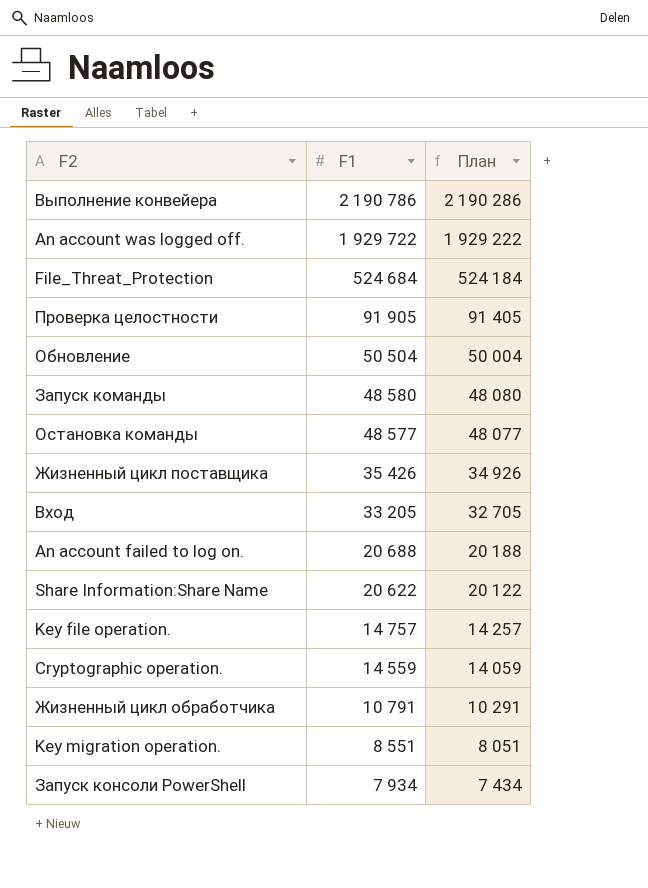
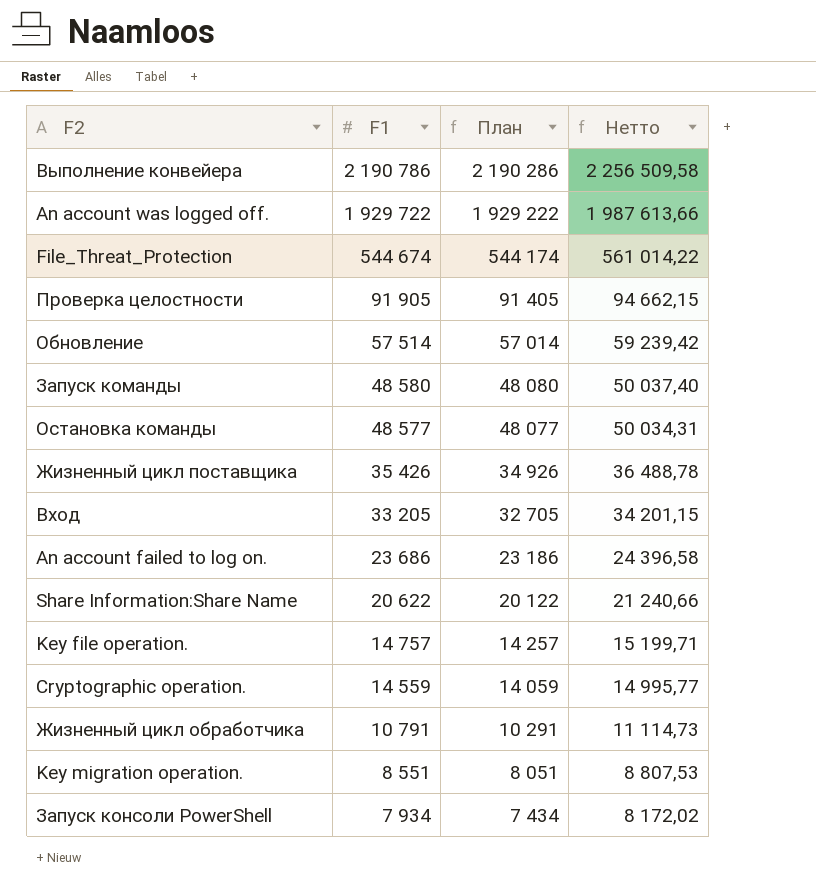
column Нетто | formula: none -> [F1] * 1,03
File_Threat_Protection | F1: 524 684 -> 544 674
File_Threat_Protection | План: 524 184 -> 544 174
Обновление | F1: 50 504 -> 57 514
Обновление | План: 50 004 -> 57 014
An account failed to log on. | F1: 20 688 -> 23 686
An account failed to log on. | План: 20 188 -> 23 186

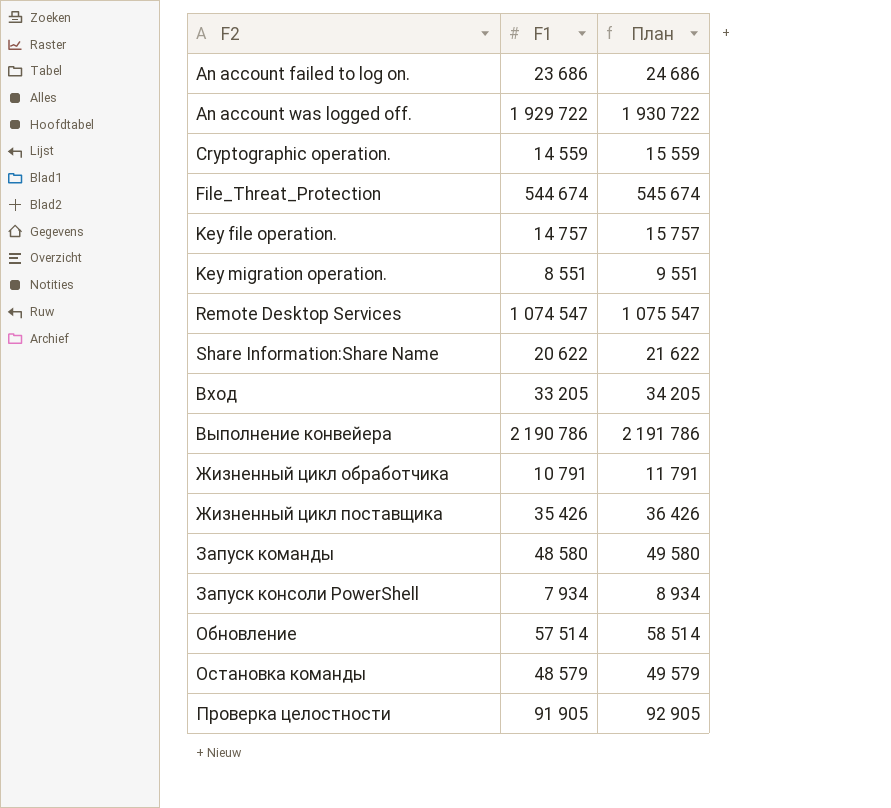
row order: F1 descending -> F2 ascending
column Нетто | formula: [F1] * 1,03 -> none
column План | formula: [F1] - 500 -> [F1] + 1000
row Remote Desktop Services: none -> 1 074 547 | 1 075 547
Остановка команды | F1: 48 577 -> 48 579

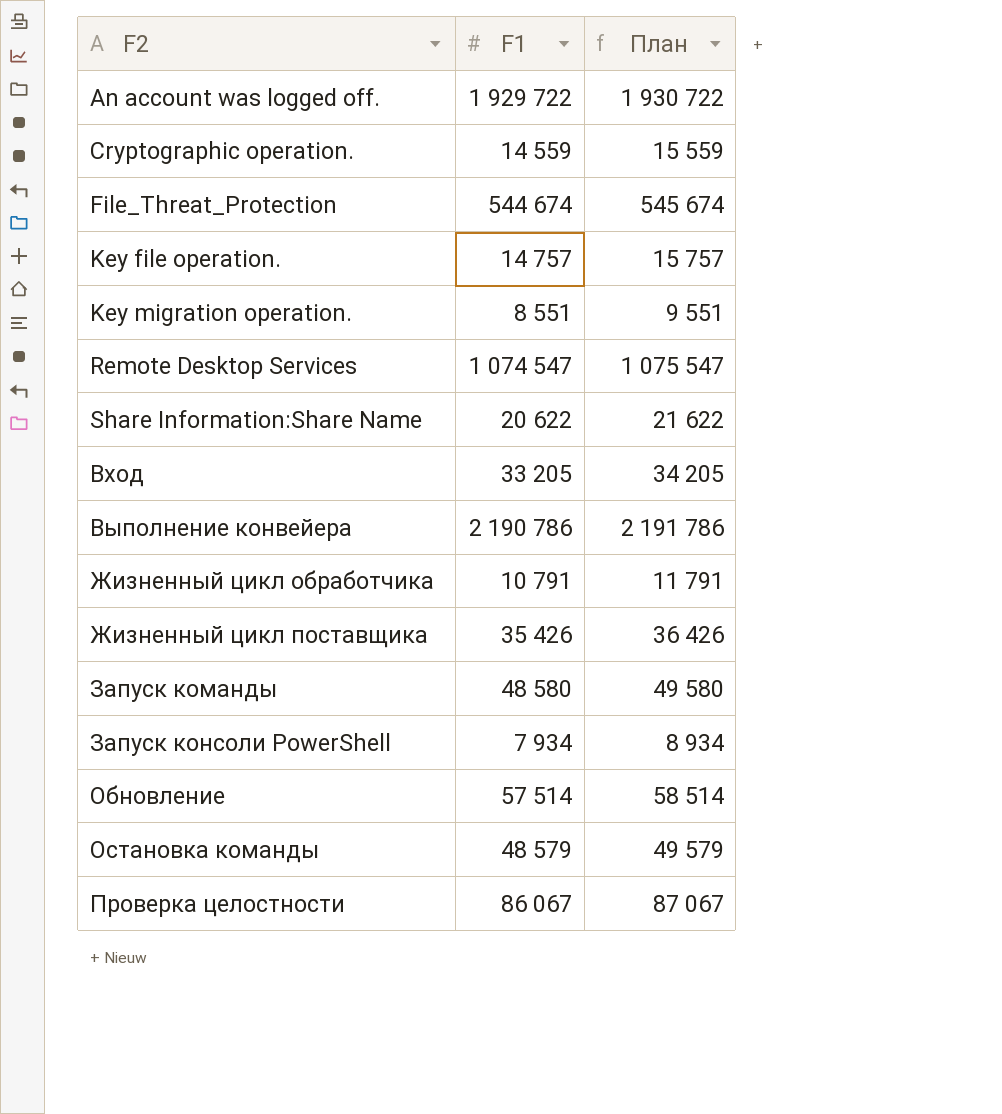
row An account failed to log on.: 23 686 | 24 686 -> none
Проверка целостности | F1: 91 905 -> 86 067
Проверка целостности | План: 92 905 -> 87 067

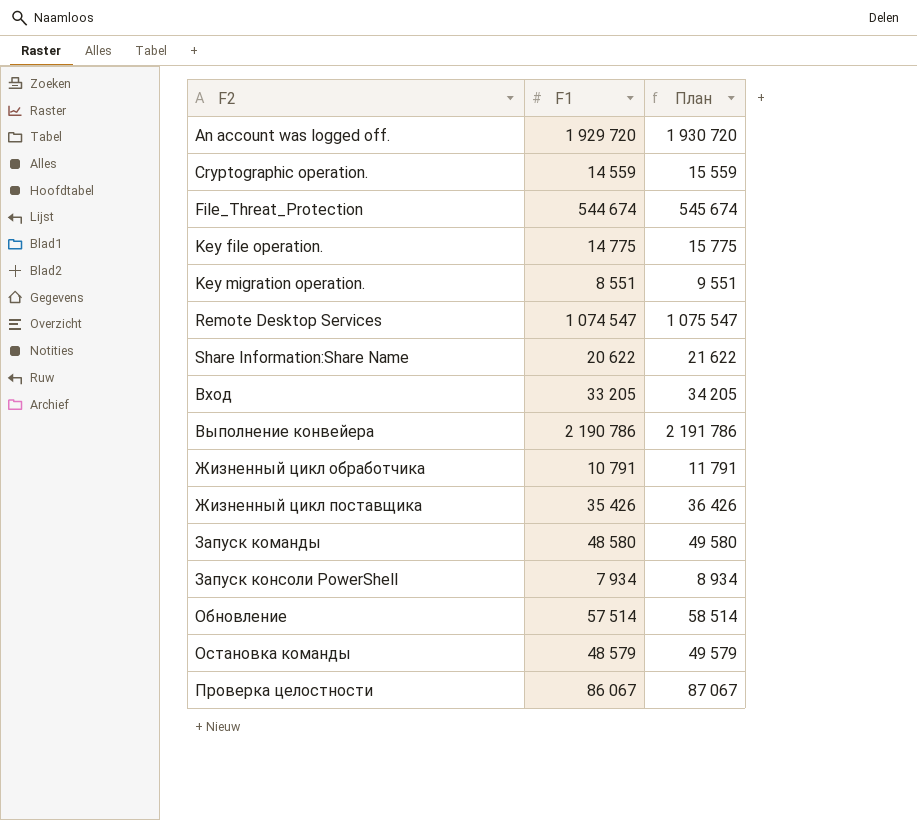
An account was logged off. | F1: 1 929 722 -> 1 929 720
An account was logged off. | План: 1 930 722 -> 1 930 720
Key file operation. | F1: 14 757 -> 14 775
Key file operation. | План: 15 757 -> 15 775

